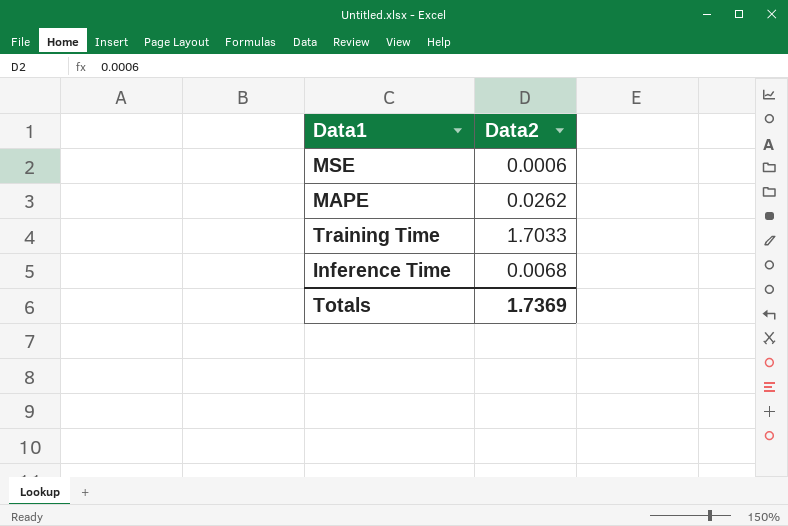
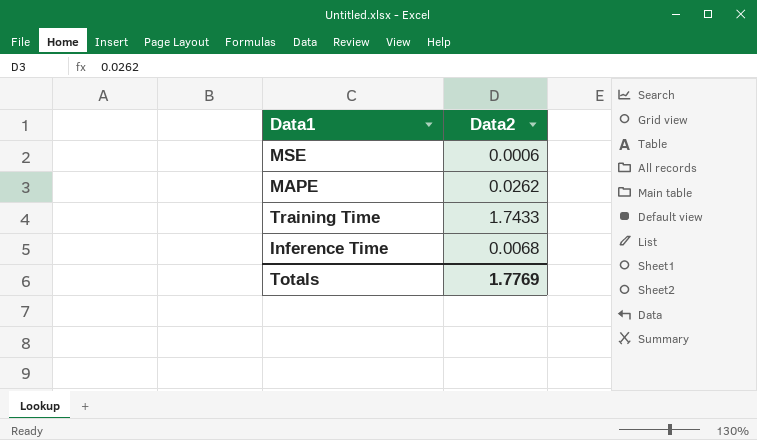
Training Time | Data2: 1.7033 -> 1.7433
Totals | Data2: 1.7369 -> 1.7769

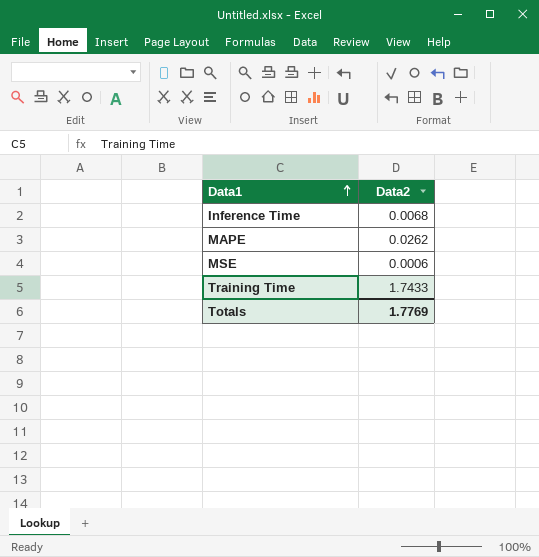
row order: none -> Data1 ascending

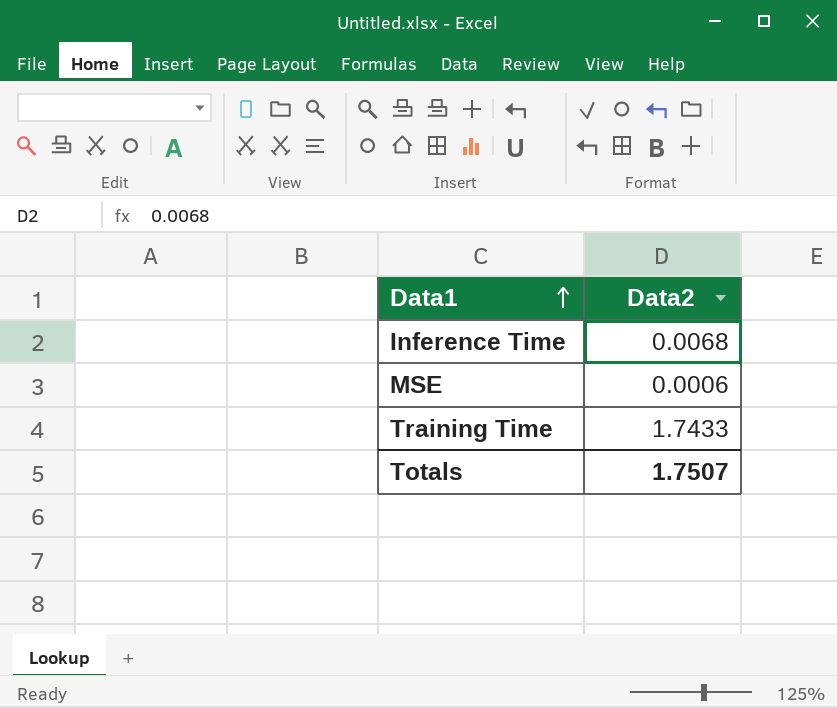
row MAPE: 0.0262 -> none
Totals | Data2: 1.7769 -> 1.7507

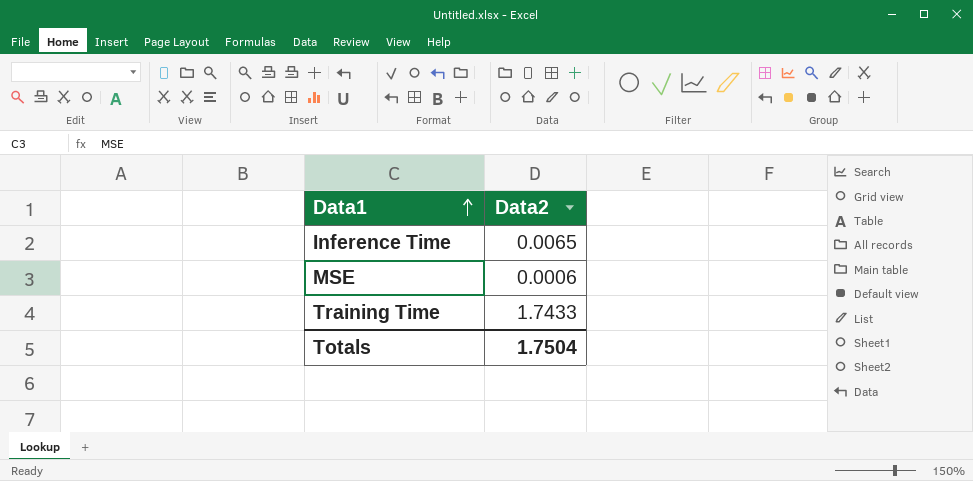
Inference Time | Data2: 0.0068 -> 0.0065
Totals | Data2: 1.7507 -> 1.7504

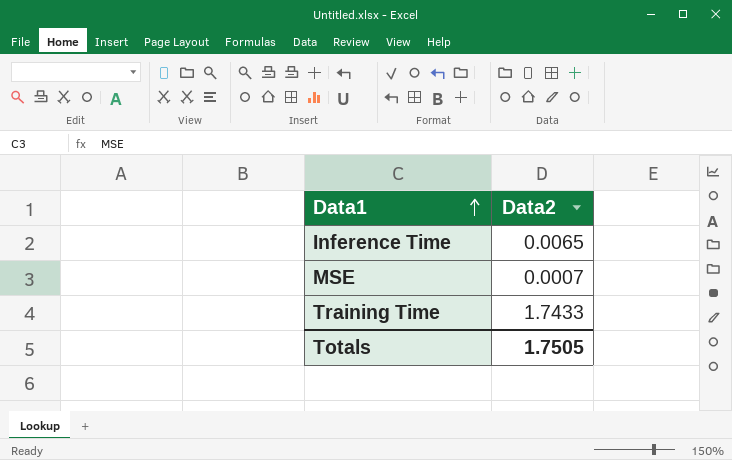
MSE | Data2: 0.0006 -> 0.0007
Totals | Data2: 1.7504 -> 1.7505

